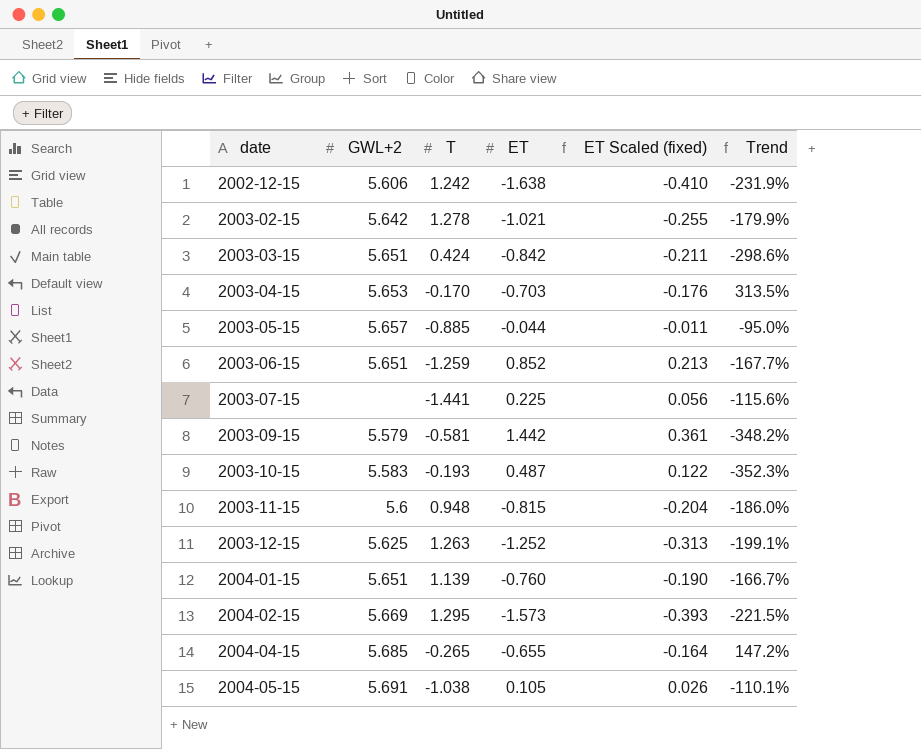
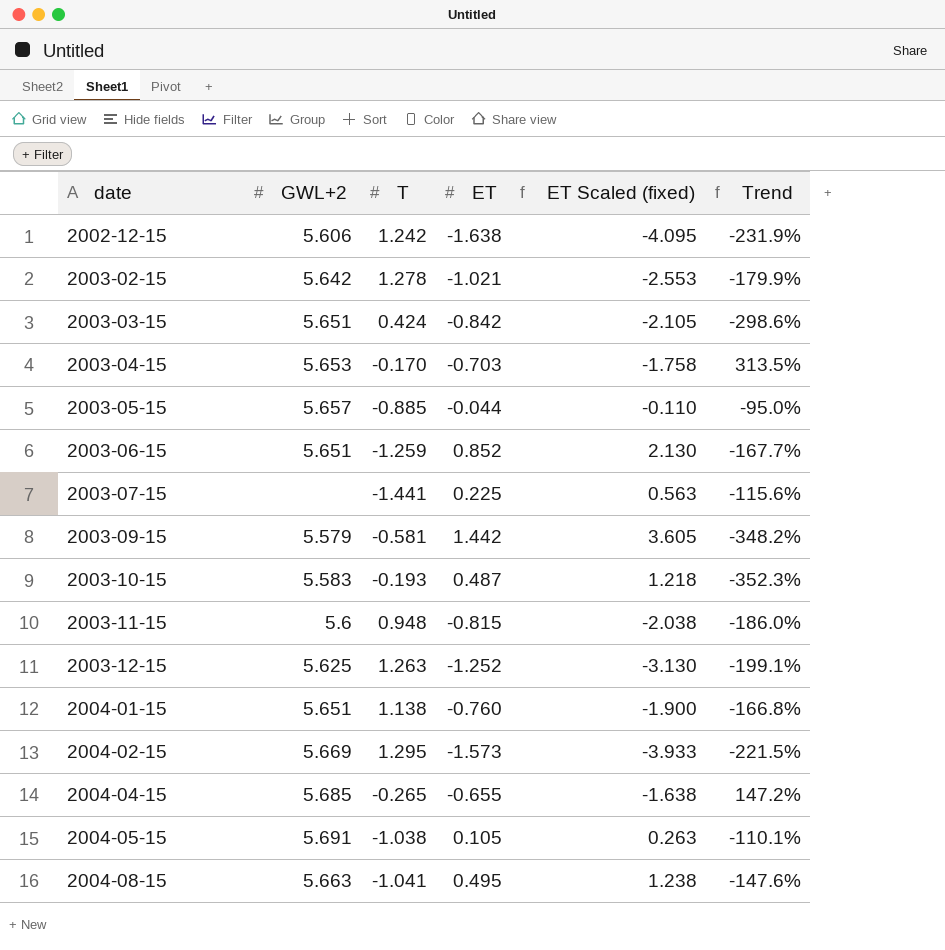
column ET Scaled (fixed) | formula: [ET] * 0.25 -> [ET] * 2.5
2004-01-15 | T: 1.139 -> 1.138
2004-01-15 | Trend: -166.7% -> -166.8%
row 2004-08-15: none -> 5.663 | -1.041 | 0.495 | 1.238 | -147.6%

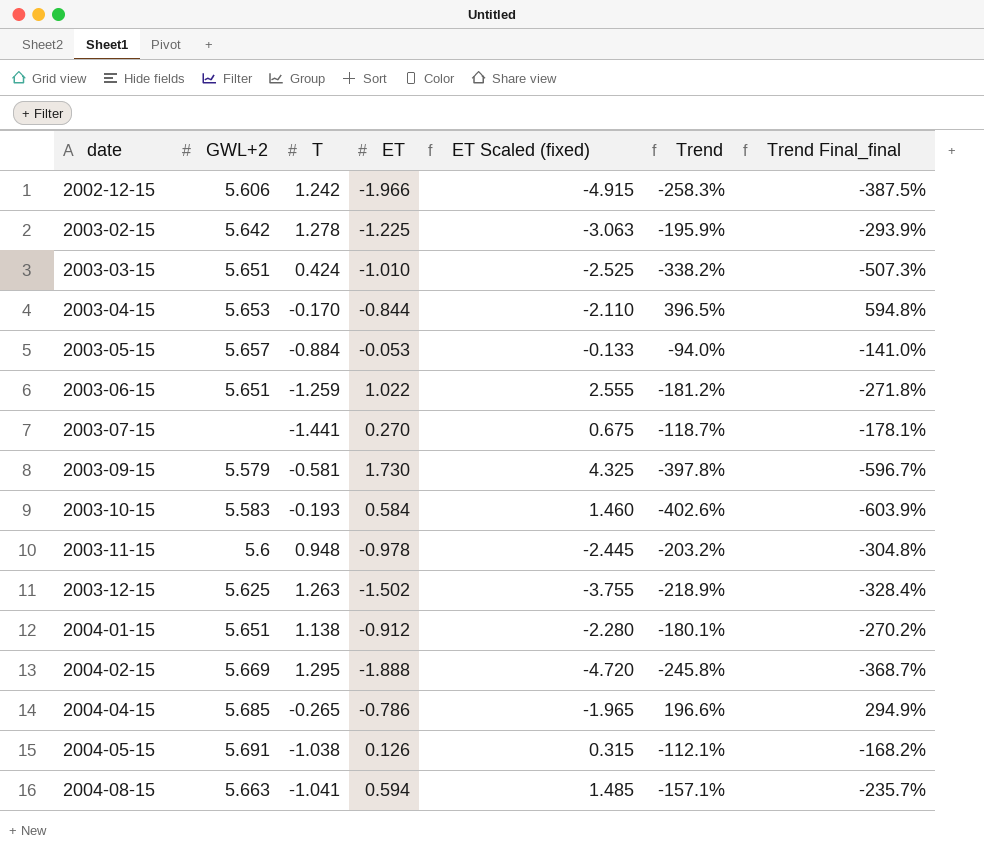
column Trend Final_final | formula: none -> [Trend] * 1.5
2002-12-15 | ET: -1.638 -> -1.966
2002-12-15 | ET Scaled (fixed): -4.095 -> -4.915
2002-12-15 | Trend: -231.9% -> -258.3%
2003-02-15 | ET: -1.021 -> -1.225
2003-02-15 | ET Scaled (fixed): -2.553 -> -3.063
2003-02-15 | Trend: -179.9% -> -195.9%
2003-03-15 | ET: -0.842 -> -1.010
2003-03-15 | ET Scaled (fixed): -2.105 -> -2.525
2003-03-15 | Trend: -298.6% -> -338.2%
2003-04-15 | ET: -0.703 -> -0.844
2003-04-15 | ET Scaled (fixed): -1.758 -> -2.110
2003-04-15 | Trend: 313.5% -> 396.5%
2003-05-15 | T: -0.885 -> -0.884
2003-05-15 | ET: -0.044 -> -0.053
2003-05-15 | ET Scaled (fixed): -0.110 -> -0.133
2003-05-15 | Trend: -95.0% -> -94.0%
2003-06-15 | ET: 0.852 -> 1.022
2003-06-15 | ET Scaled (fixed): 2.130 -> 2.555
2003-06-15 | Trend: -167.7% -> -181.2%
2003-07-15 | ET: 0.225 -> 0.270
2003-07-15 | ET Scaled (fixed): 0.563 -> 0.675
2003-07-15 | Trend: -115.6% -> -118.7%
2003-09-15 | ET: 1.442 -> 1.730
2003-09-15 | ET Scaled (fixed): 3.605 -> 4.325
2003-09-15 | Trend: -348.2% -> -397.8%
2003-10-15 | ET: 0.487 -> 0.584
2003-10-15 | ET Scaled (fixed): 1.218 -> 1.460
2003-10-15 | Trend: -352.3% -> -402.6%
2003-11-15 | ET: -0.815 -> -0.978
2003-11-15 | ET Scaled (fixed): -2.038 -> -2.445
2003-11-15 | Trend: -186.0% -> -203.2%
2003-12-15 | ET: -1.252 -> -1.502
2003-12-15 | ET Scaled (fixed): -3.130 -> -3.755
2003-12-15 | Trend: -199.1% -> -218.9%
2004-01-15 | ET: -0.760 -> -0.912
2004-01-15 | ET Scaled (fixed): -1.900 -> -2.280
2004-01-15 | Trend: -166.8% -> -180.1%
2004-02-15 | ET: -1.573 -> -1.888
2004-02-15 | ET Scaled (fixed): -3.933 -> -4.720
2004-02-15 | Trend: -221.5% -> -245.8%
2004-04-15 | ET: -0.655 -> -0.786
2004-04-15 | ET Scaled (fixed): -1.638 -> -1.965
2004-04-15 | Trend: 147.2% -> 196.6%
2004-05-15 | ET: 0.105 -> 0.126
2004-05-15 | ET Scaled (fixed): 0.263 -> 0.315
2004-05-15 | Trend: -110.1% -> -112.1%
2004-08-15 | ET: 0.495 -> 0.594
2004-08-15 | ET Scaled (fixed): 1.238 -> 1.485
2004-08-15 | Trend: -147.6% -> -157.1%

